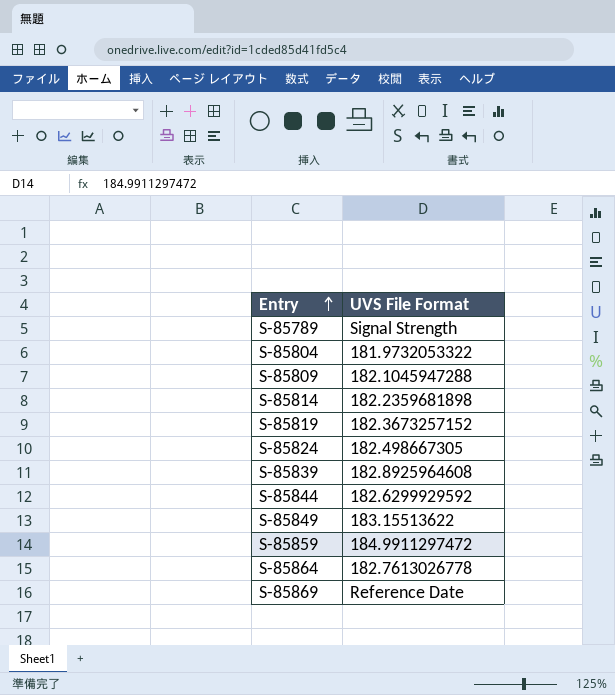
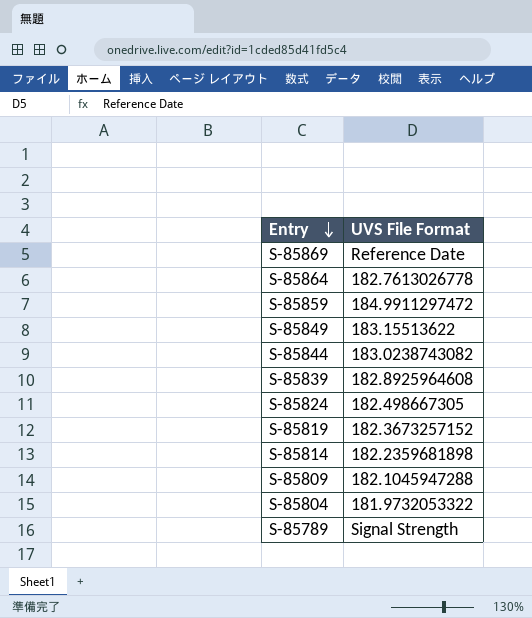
row order: Entry ascending -> Entry descending
S-85844 | UVS File Format: 182.6299929592 -> 183.0238743082

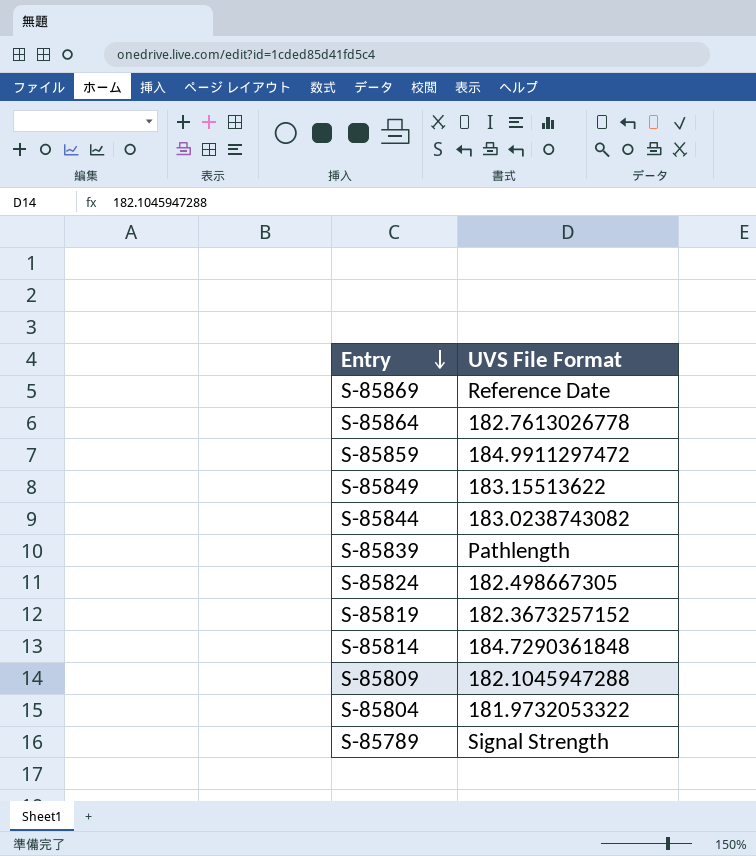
S-85839 | UVS File Format: 182.8925964608 -> Pathlength
S-85814 | UVS File Format: 182.2359681898 -> 184.7290361848

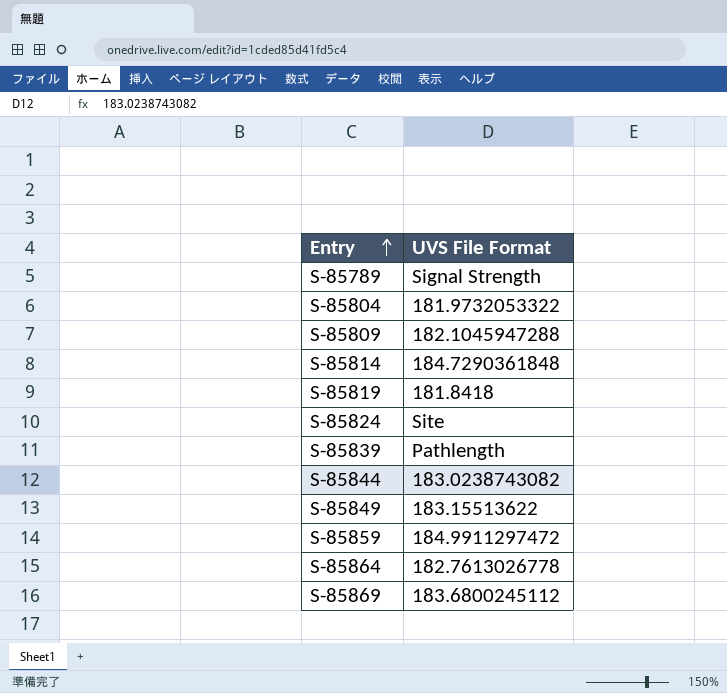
row order: Entry descending -> Entry ascending
S-85819 | UVS File Format: 182.3673257152 -> 181.8418
S-85824 | UVS File Format: 182.498667305 -> Site
S-85869 | UVS File Format: Reference Date -> 183.6800245112

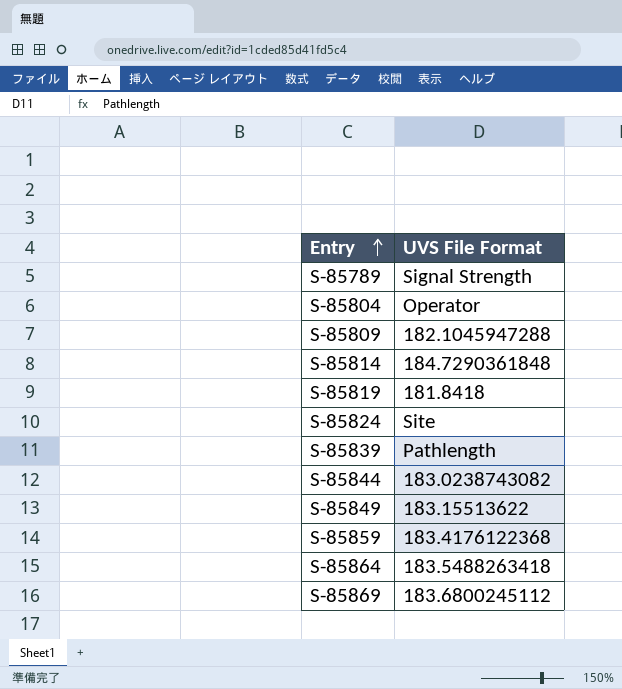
S-85804 | UVS File Format: 181.9732053322 -> Operator
S-85859 | UVS File Format: 184.9911297472 -> 183.4176122368
S-85864 | UVS File Format: 182.7613026778 -> 183.5488263418

